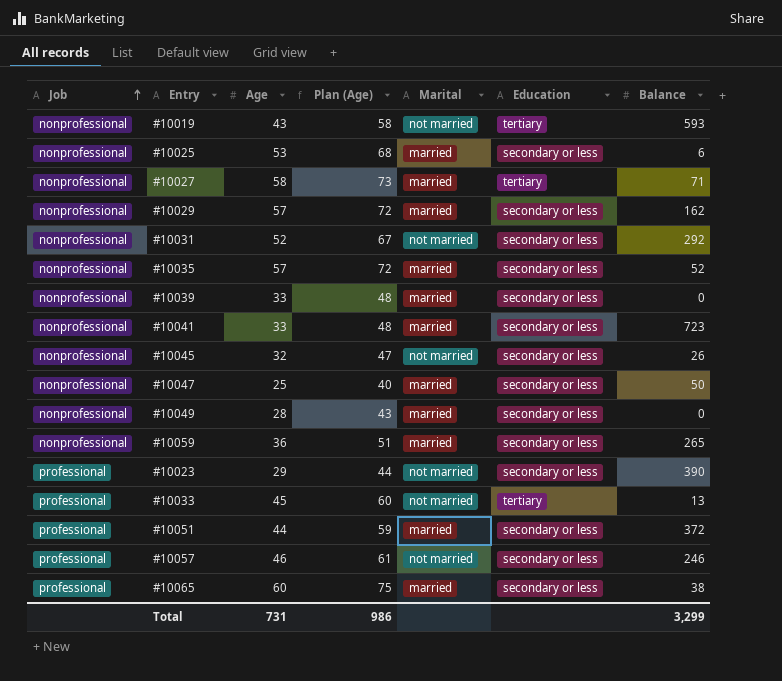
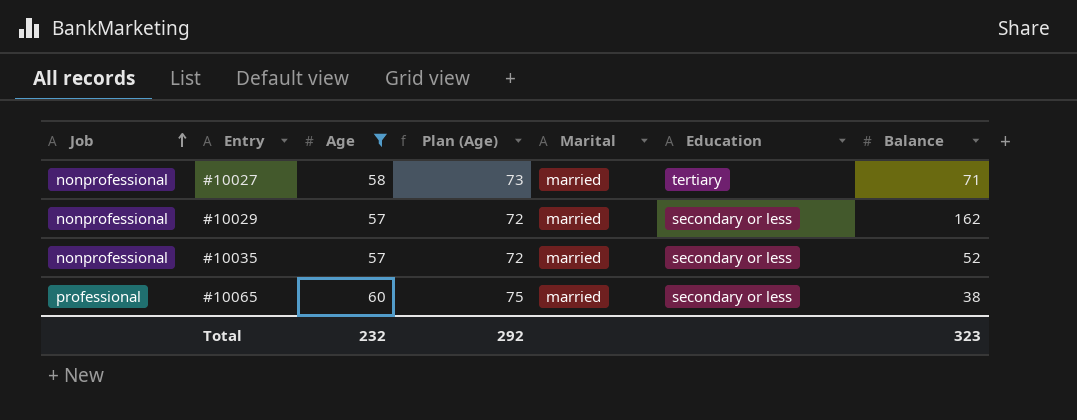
filter: none -> Age >= 57
Total | Age: 731 -> 232
Total | Plan (Age): 986 -> 292
Total | Balance: 3,299 -> 323

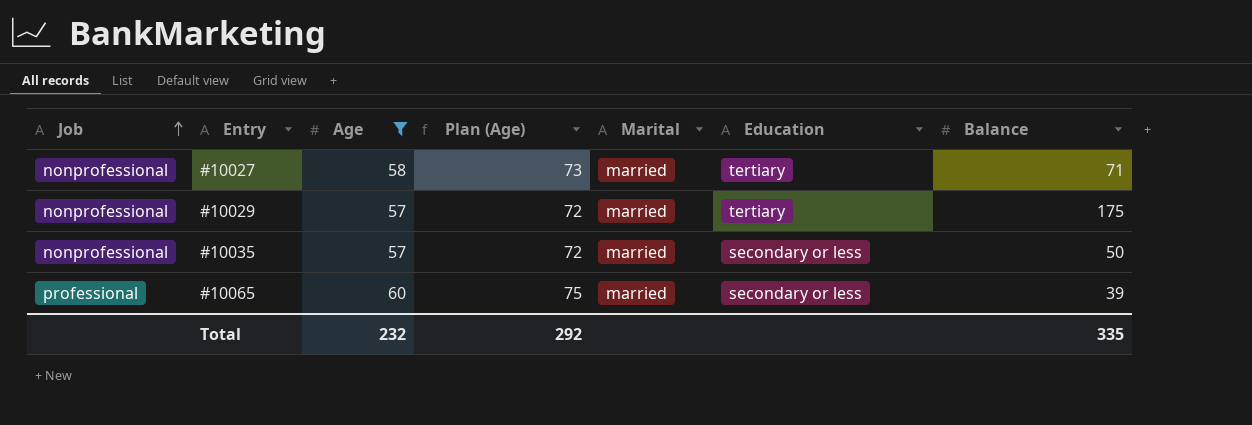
#10029 | Education: secondary or less -> tertiary
#10029 | Balance: 162 -> 175
#10035 | Balance: 52 -> 50
#10065 | Balance: 38 -> 39
Total | Balance: 323 -> 335

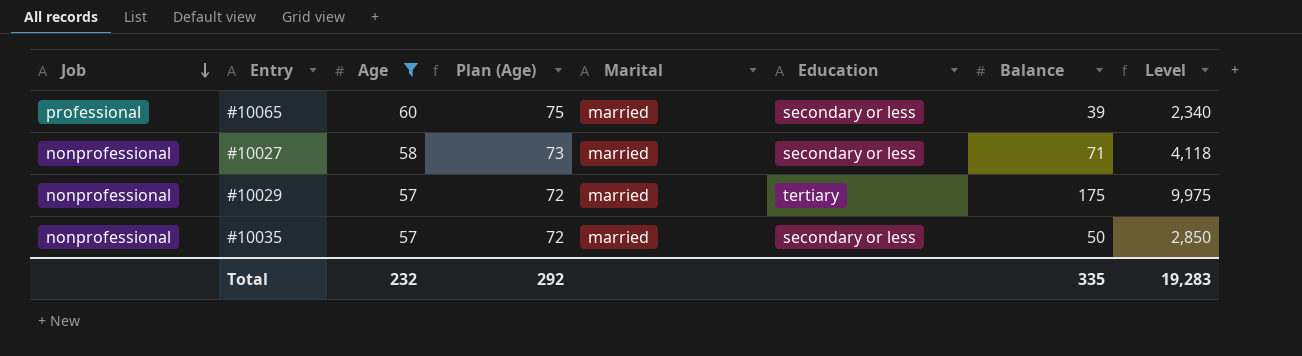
row order: Job ascending -> Job descending
column Level | formula: none -> [Age] * [Balance]
#10027 | Education: tertiary -> secondary or less

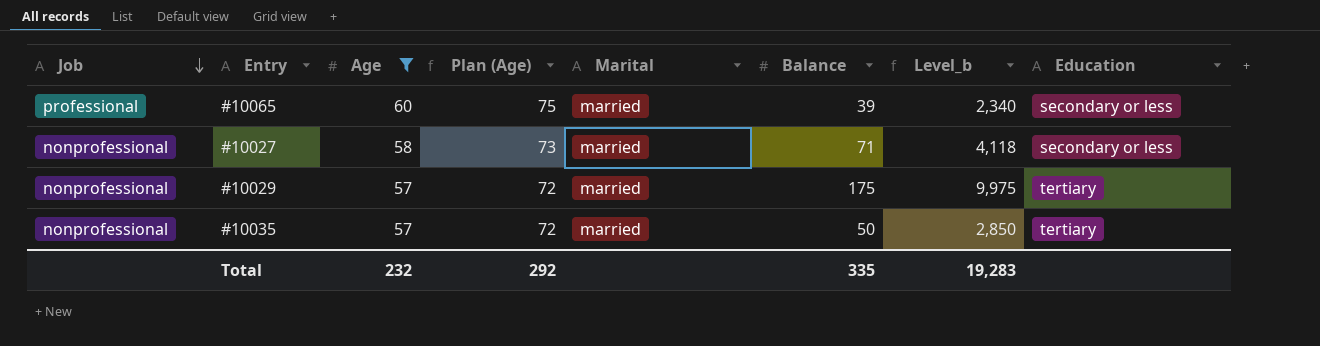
column name: Level -> Level_b
column Education | position: 6 -> 8
#10035 | Education: secondary or less -> tertiary

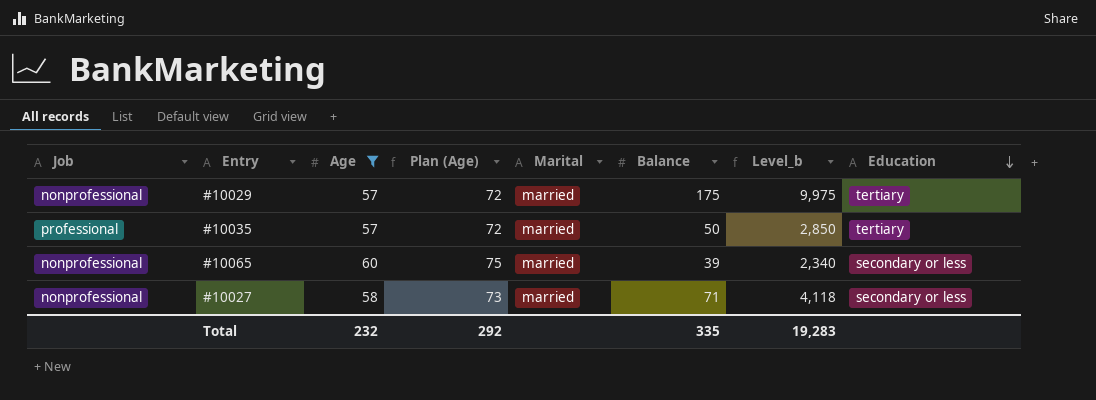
row order: Job descending -> Education descending
#10035 | Job: nonprofessional -> professional
#10065 | Job: professional -> nonprofessional

